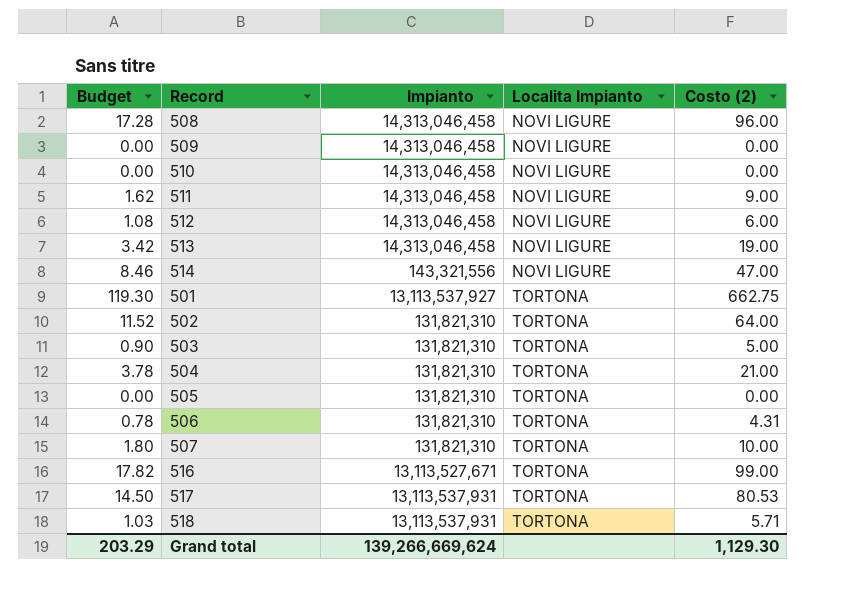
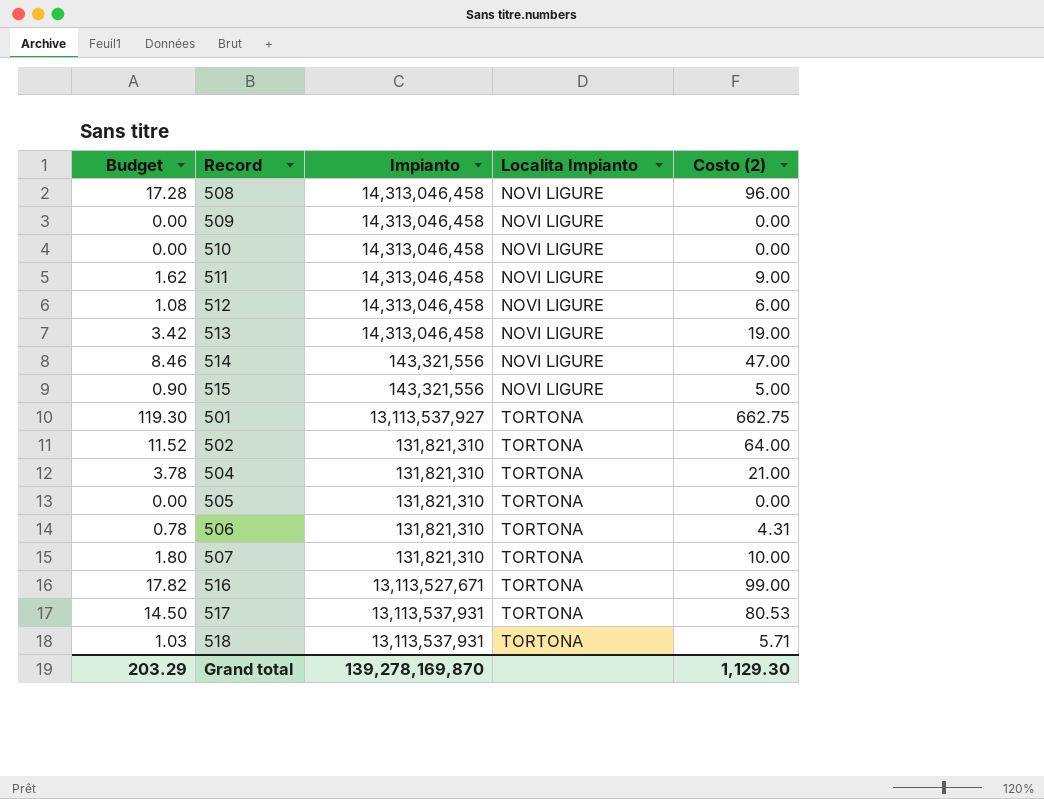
row 503: 0.90 | 131,821,310 | TORTONA | 5.00 -> none
row 515: none -> 0.90 | 143,321,556 | NOVI LIGURE | 5.00
Grand total | Impianto: 139,266,669,624 -> 139,278,169,870

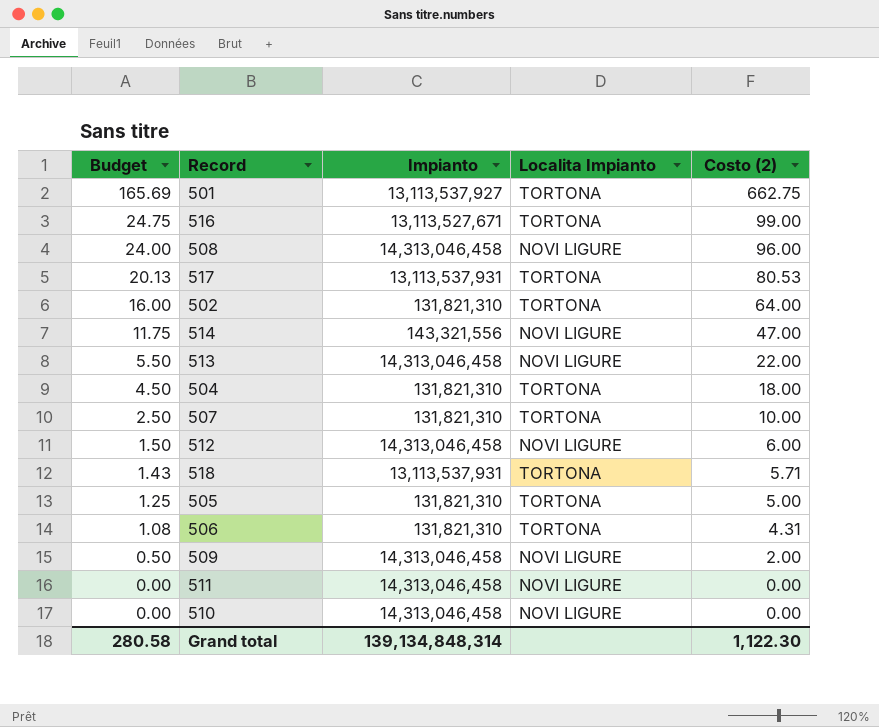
row order: Localita Impianto ascending -> Budget descending
column Budget | formula: [Costo (2)] * 0.18 -> [Costo (2)] * 0.25
row 515: 0.90 | 143,321,556 | NOVI LIGURE | 5.00 -> none
513 | Costo (2): 19.00 -> 22.00
504 | Costo (2): 21.00 -> 18.00
505 | Costo (2): 0.00 -> 5.00
509 | Costo (2): 0.00 -> 2.00
511 | Costo (2): 9.00 -> 0.00
Grand total | Budget: 203.29 -> 280.58
Grand total | Impianto: 139,278,169,870 -> 139,134,848,314
Grand total | Costo (2): 1,129.30 -> 1,122.30

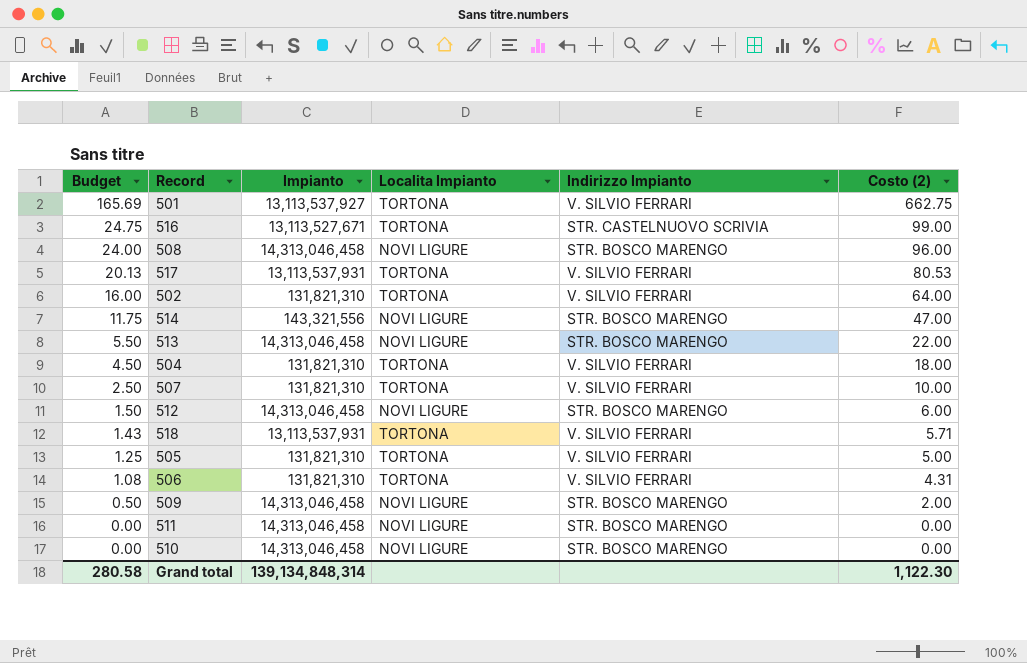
column Indirizzo Impianto | position: none -> 5

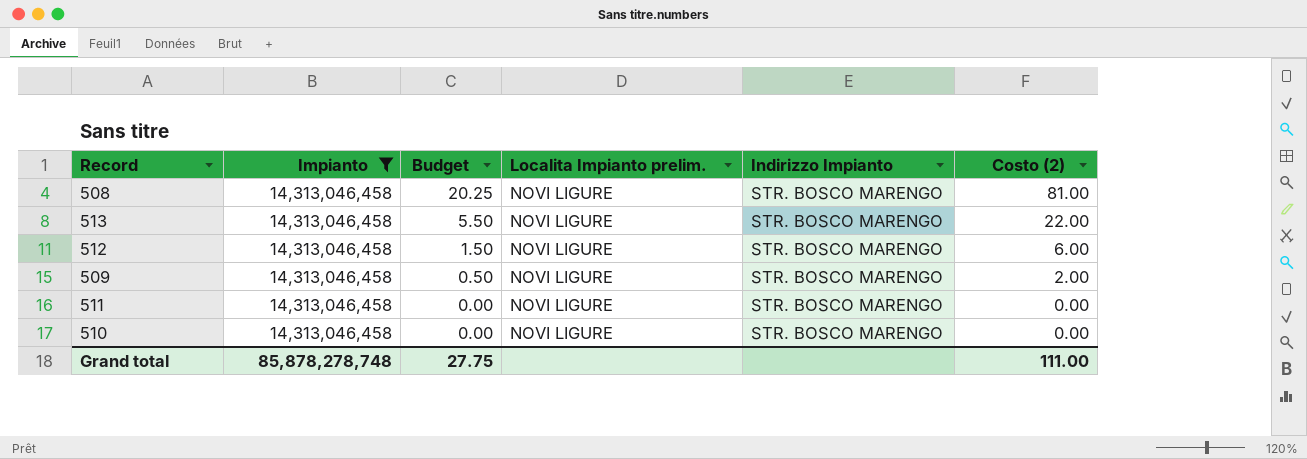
filter: none -> Impianto = 14,313,046,458
column Budget | position: 1 -> 3
column name: Localita Impianto -> Localita Impianto prelim.
508 | Budget: 24.00 -> 20.25
508 | Costo (2): 96.00 -> 81.00
Grand total | Impianto: 139,134,848,314 -> 85,878,278,748
Grand total | Budget: 280.58 -> 27.75
Grand total | Costo (2): 1,122.30 -> 111.00

